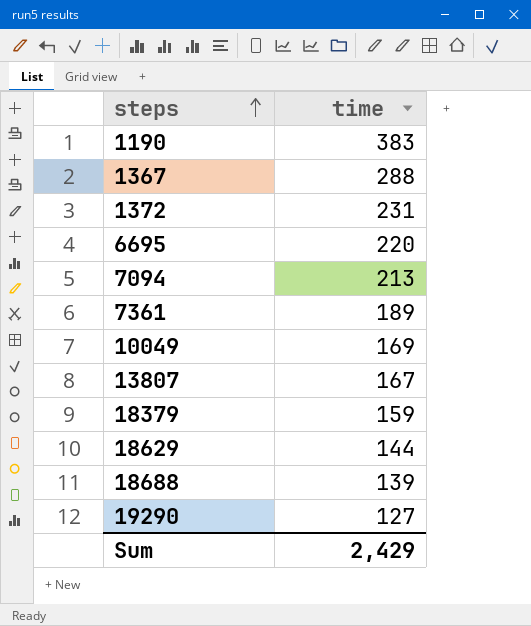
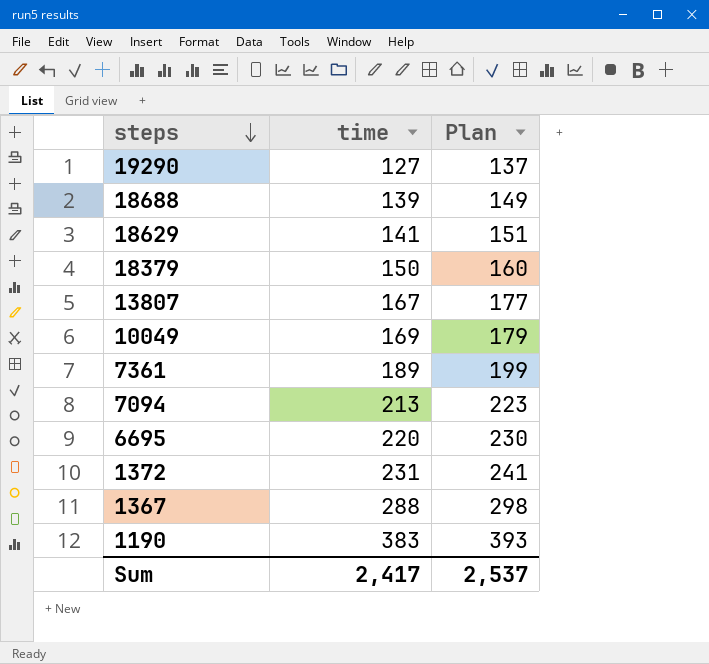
row order: steps ascending -> steps descending
column Plan | formula: none -> [time] + 10
18629 | time: 144 -> 141
18379 | time: 159 -> 150
Sum | time: 2,429 -> 2,417

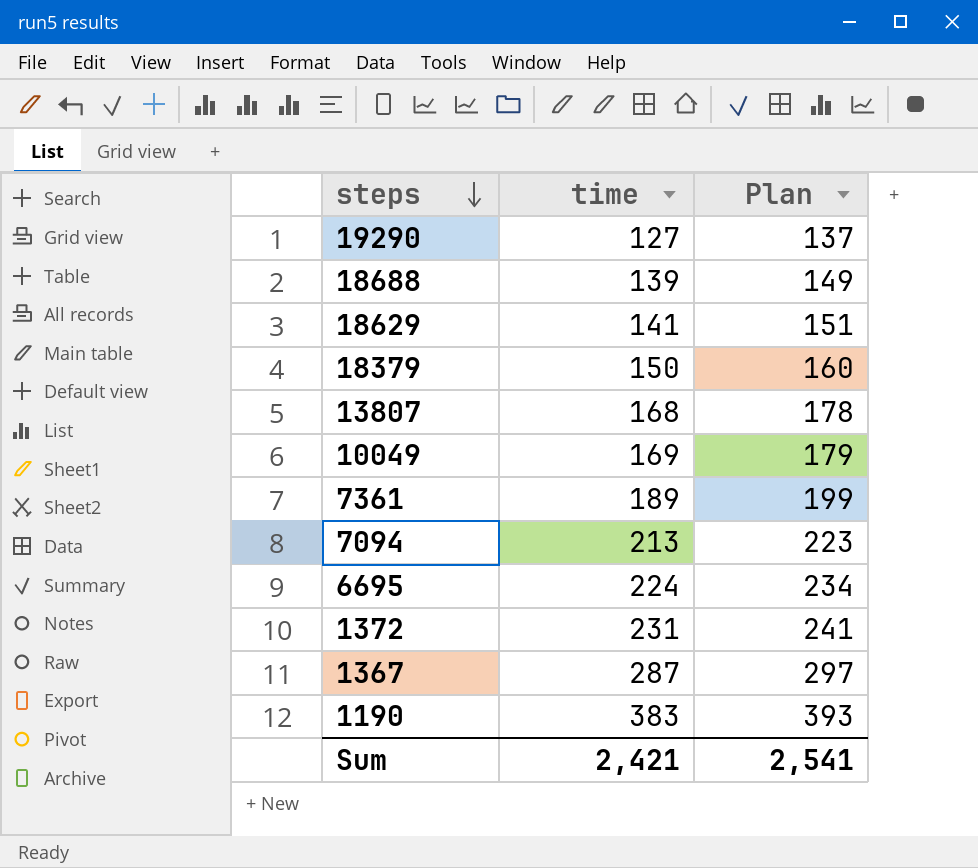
13807 | time: 167 -> 168
13807 | Plan: 177 -> 178
6695 | time: 220 -> 224
6695 | Plan: 230 -> 234
1367 | time: 288 -> 287
1367 | Plan: 298 -> 297
Sum | time: 2,417 -> 2,421
Sum | Plan: 2,537 -> 2,541

